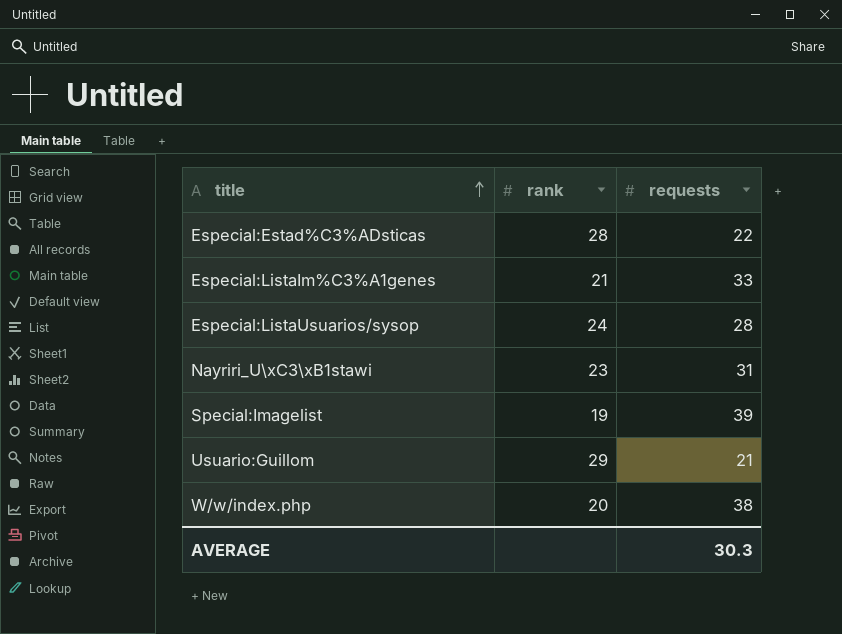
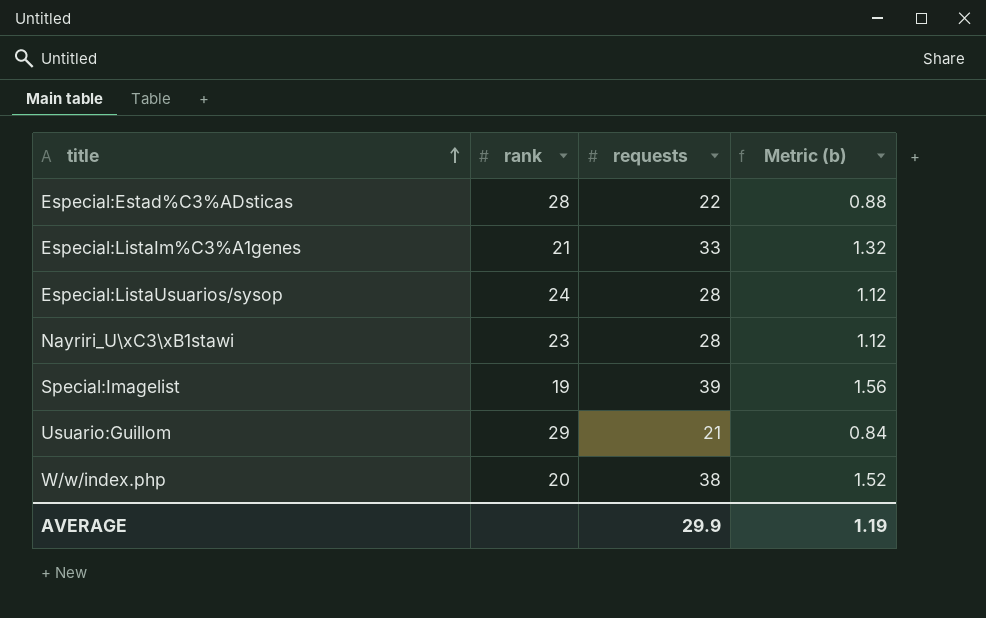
column Metric (b) | formula: none -> [requests] * 0.04
Nayriri_U\xC3\xB1stawi | requests: 31 -> 28
AVERAGE | requests: 30.3 -> 29.9

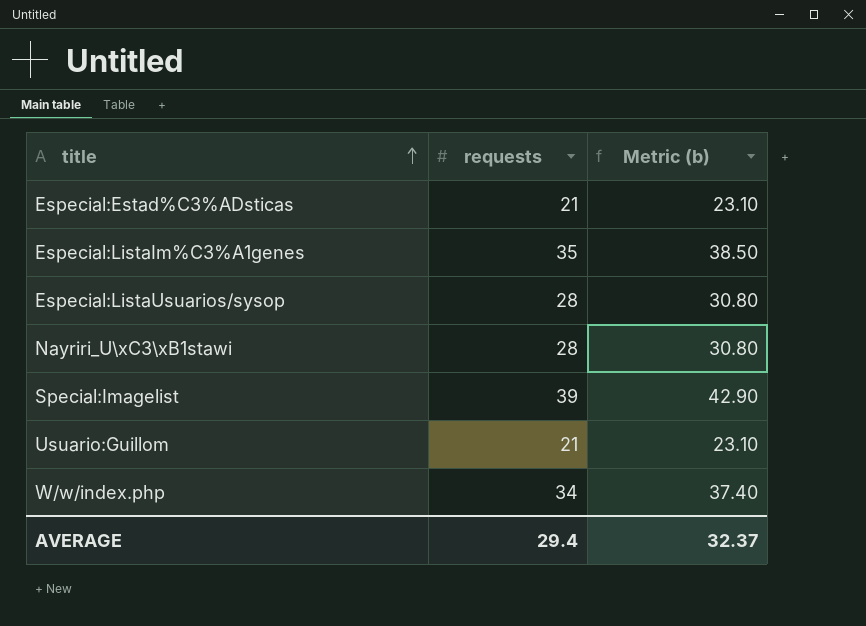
column rank | position: 2 -> none
column Metric (b) | formula: [requests] * 0.04 -> [requests] * 1.1
Especial:Estad%C3%ADsticas | requests: 22 -> 21
Especial:ListaIm%C3%A1genes | requests: 33 -> 35
W/w/index.php | requests: 38 -> 34
AVERAGE | requests: 29.9 -> 29.4
AVERAGE | Metric (b): 1.19 -> 32.37

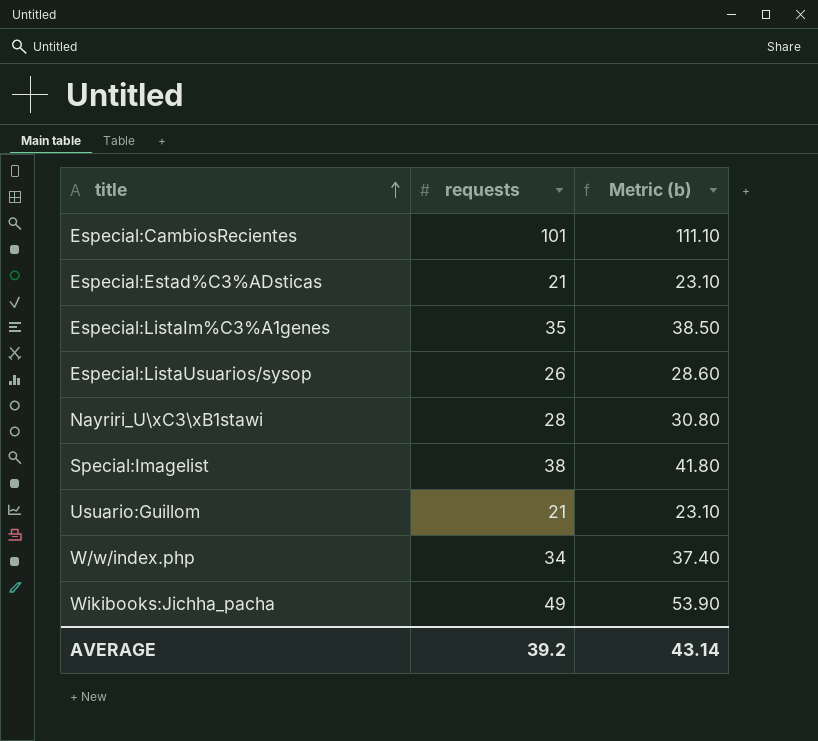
row Especial:CambiosRecientes: none -> 101 | 111.10
Especial:ListaUsuarios/sysop | requests: 28 -> 26
Especial:ListaUsuarios/sysop | Metric (b): 30.80 -> 28.60
Special:Imagelist | requests: 39 -> 38
Special:Imagelist | Metric (b): 42.90 -> 41.80
row Wikibooks:Jichha_pacha: none -> 49 | 53.90
AVERAGE | requests: 29.4 -> 39.2
AVERAGE | Metric (b): 32.37 -> 43.14

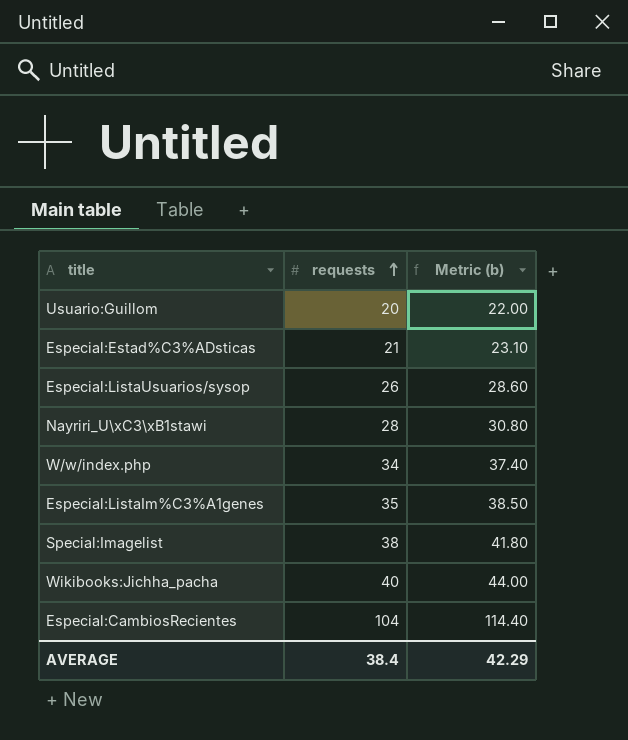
row order: title ascending -> requests ascending
Usuario:Guillom | requests: 21 -> 20
Usuario:Guillom | Metric (b): 23.10 -> 22.00
Wikibooks:Jichha_pacha | requests: 49 -> 40
Wikibooks:Jichha_pacha | Metric (b): 53.90 -> 44.00
Especial:CambiosRecientes | requests: 101 -> 104
Especial:CambiosRecientes | Metric (b): 111.10 -> 114.40
AVERAGE | requests: 39.2 -> 38.4
AVERAGE | Metric (b): 43.14 -> 42.29

